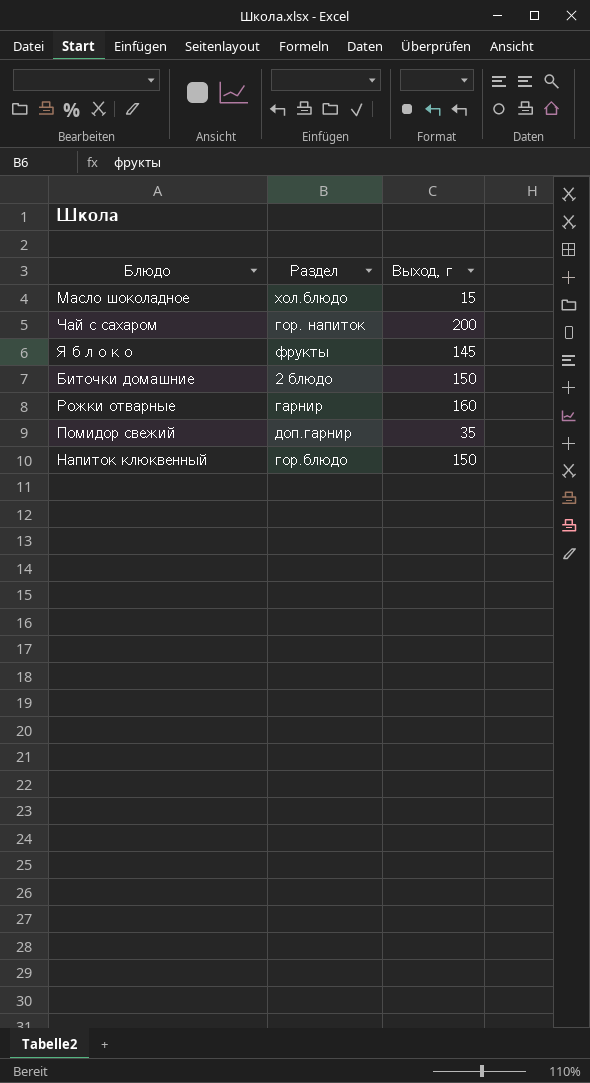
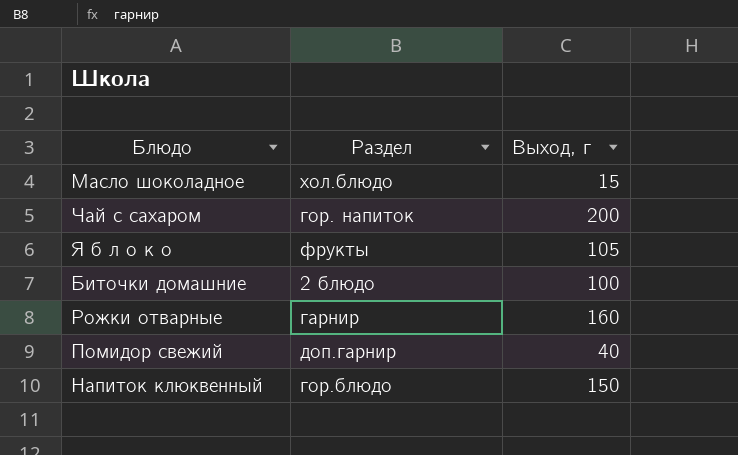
Я б л о к о | Выход, г: 145 -> 105
Биточки домашние | Выход, г: 150 -> 100
Помидор свежий | Выход, г: 35 -> 40

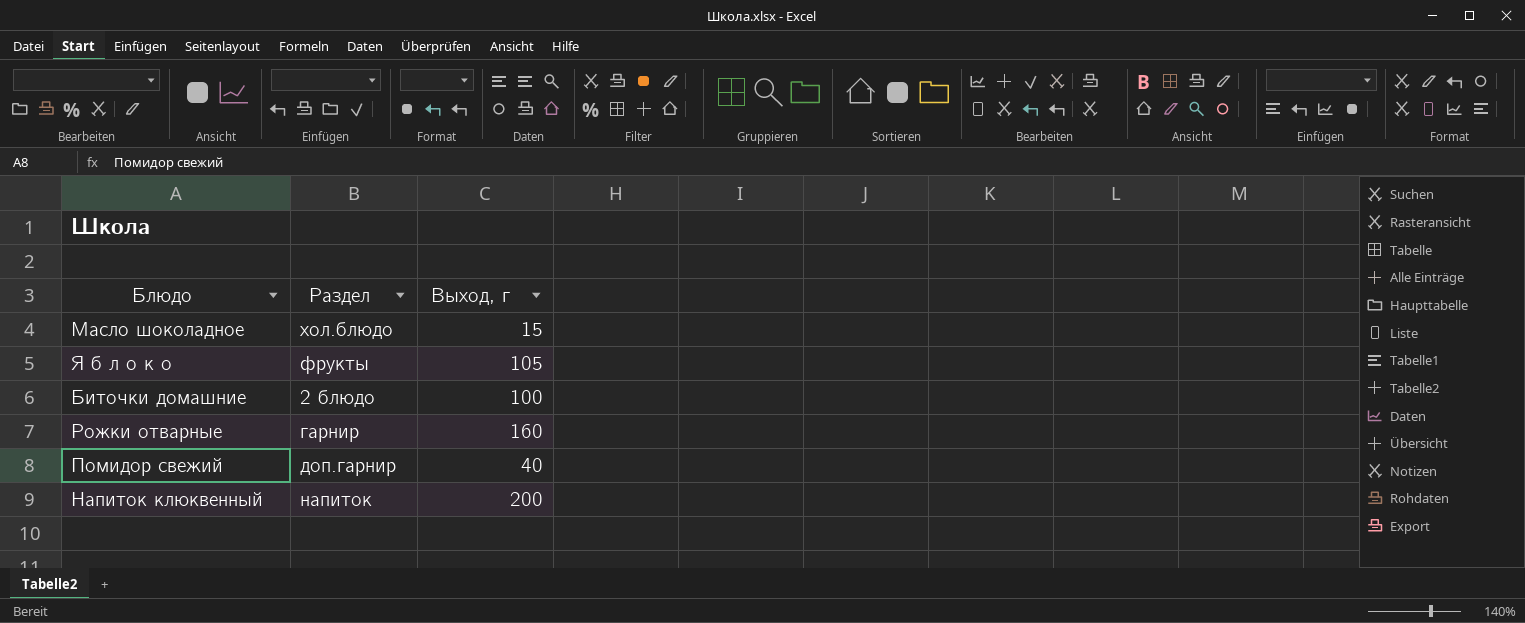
row Чай с сахаром: гор. напиток | 200 -> none
Напиток клюквенный | Раздел: гор.блюдо -> напиток
Напиток клюквенный | Выход, г: 150 -> 200

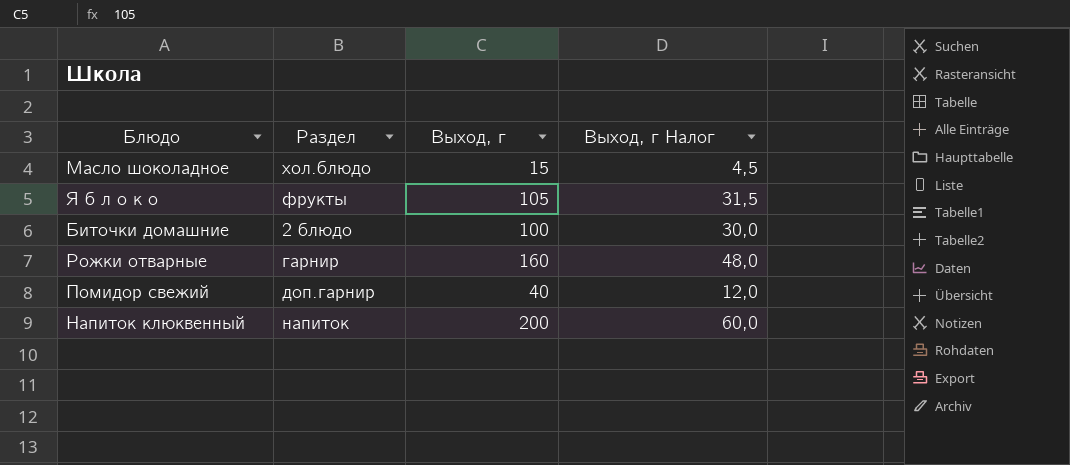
column Выход, г Налог | formula: none -> [Выход, г] * 0,3

